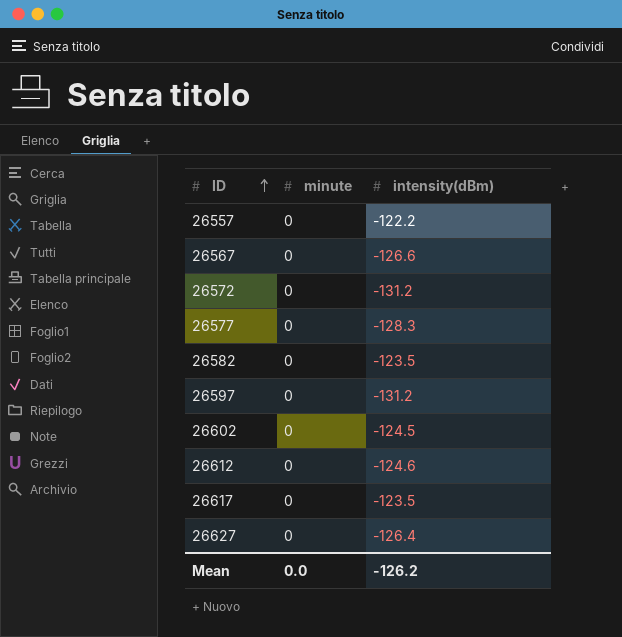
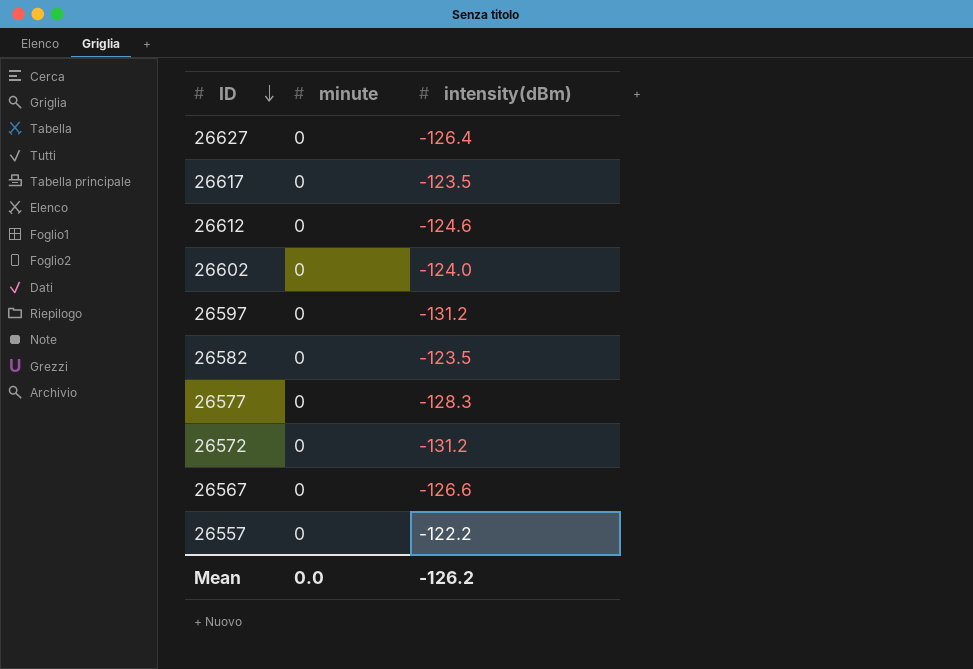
row order: ID ascending -> ID descending
26602 | intensity(dBm): -124.5 -> -124.0

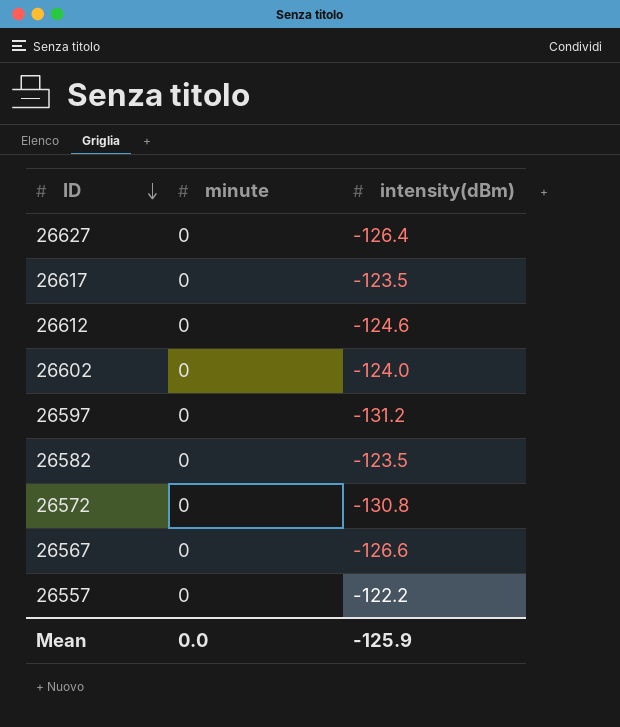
row 26577: 0 | -128.3 -> none
26572 | intensity(dBm): -131.2 -> -130.8
Mean | intensity(dBm): -126.2 -> -125.9

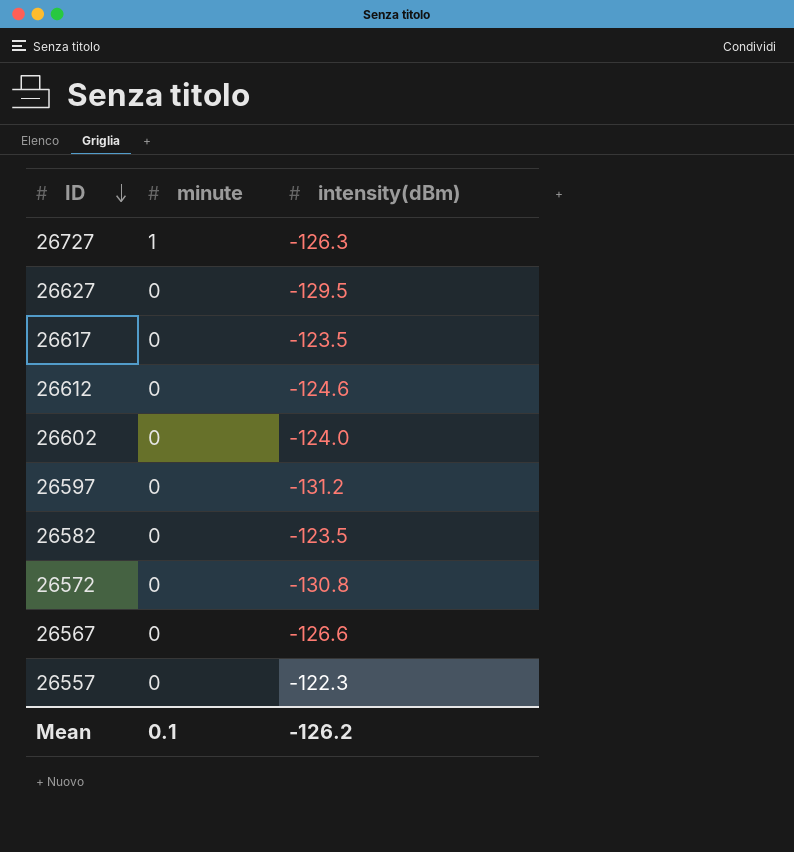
row 26727: none -> 1 | -126.3
26627 | intensity(dBm): -126.4 -> -129.5
26557 | intensity(dBm): -122.2 -> -122.3
Mean | minute: 0.0 -> 0.1
Mean | intensity(dBm): -125.9 -> -126.2

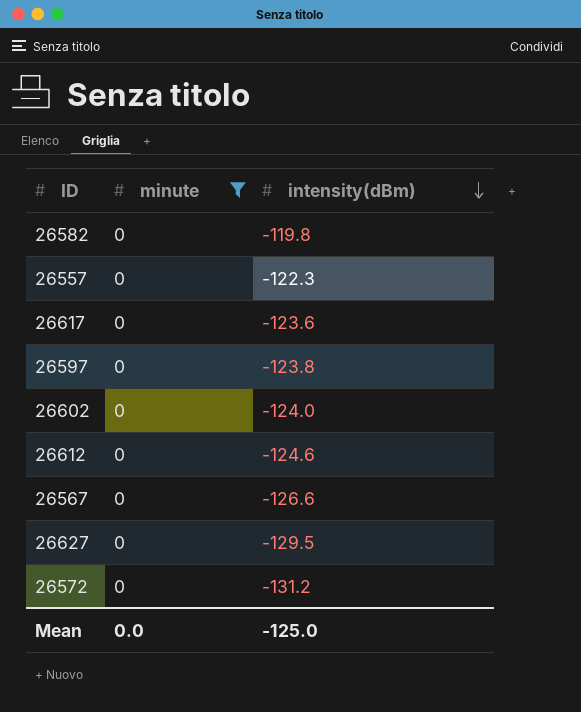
filter: none -> minute = 0
row order: ID descending -> intensity(dBm) descending
26582 | intensity(dBm): -123.5 -> -119.8
26617 | intensity(dBm): -123.5 -> -123.6
26597 | intensity(dBm): -131.2 -> -123.8
26572 | intensity(dBm): -130.8 -> -131.2
Mean | minute: 0.1 -> 0.0
Mean | intensity(dBm): -126.2 -> -125.0

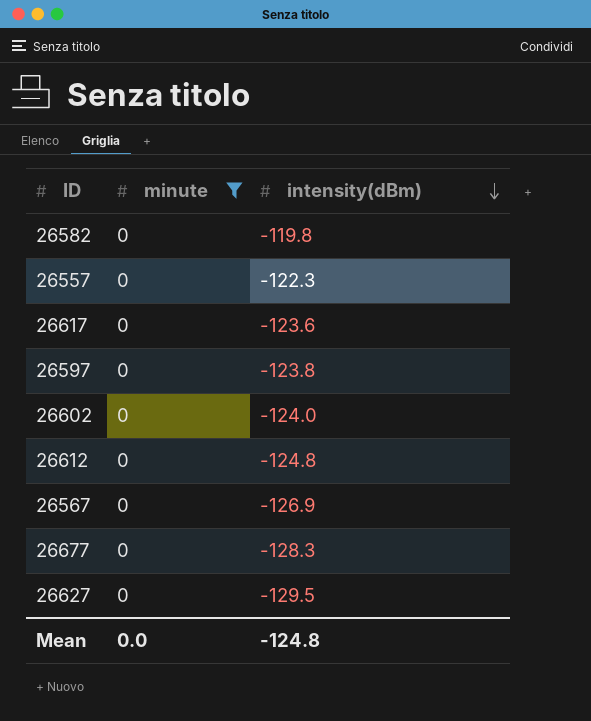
row 26572: 0 | -131.2 -> none
26612 | intensity(dBm): -124.6 -> -124.8
26567 | intensity(dBm): -126.6 -> -126.9
row 26677: none -> 0 | -128.3
Mean | intensity(dBm): -125.0 -> -124.8

